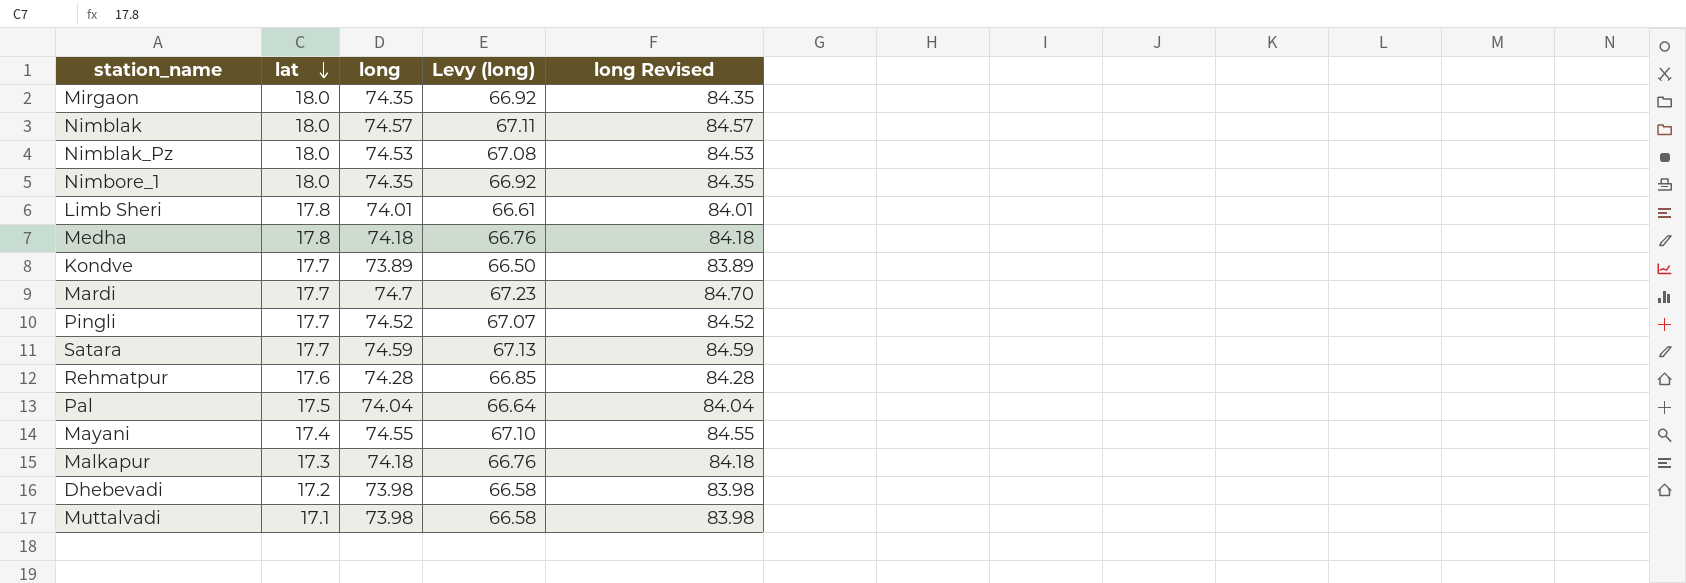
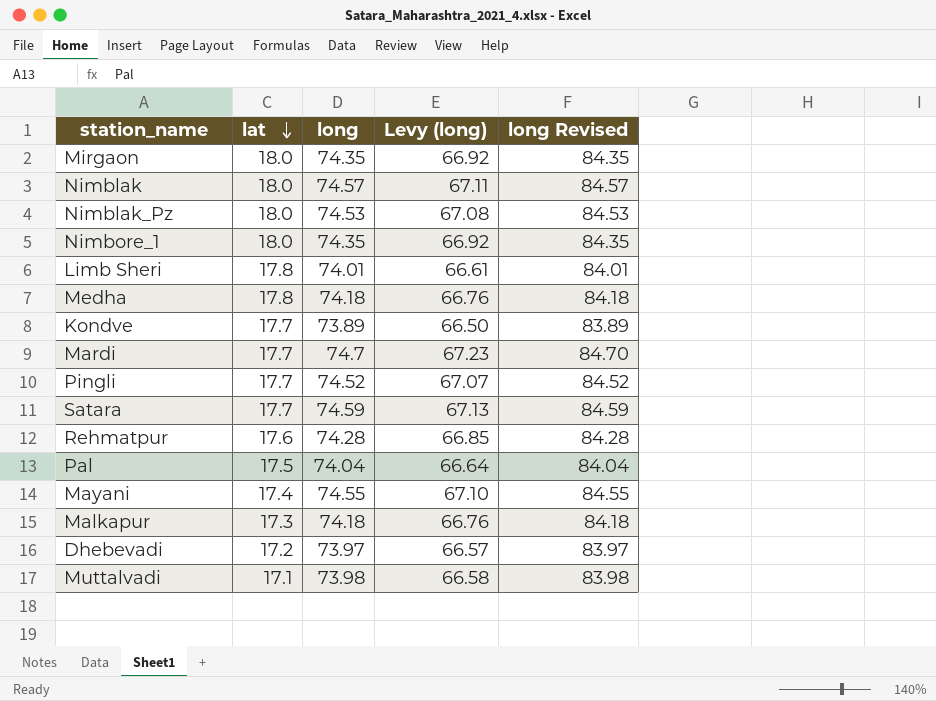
Dhebevadi | long: 73.98 -> 73.97
Dhebevadi | Levy (long): 66.58 -> 66.57
Dhebevadi | long Revised: 83.98 -> 83.97

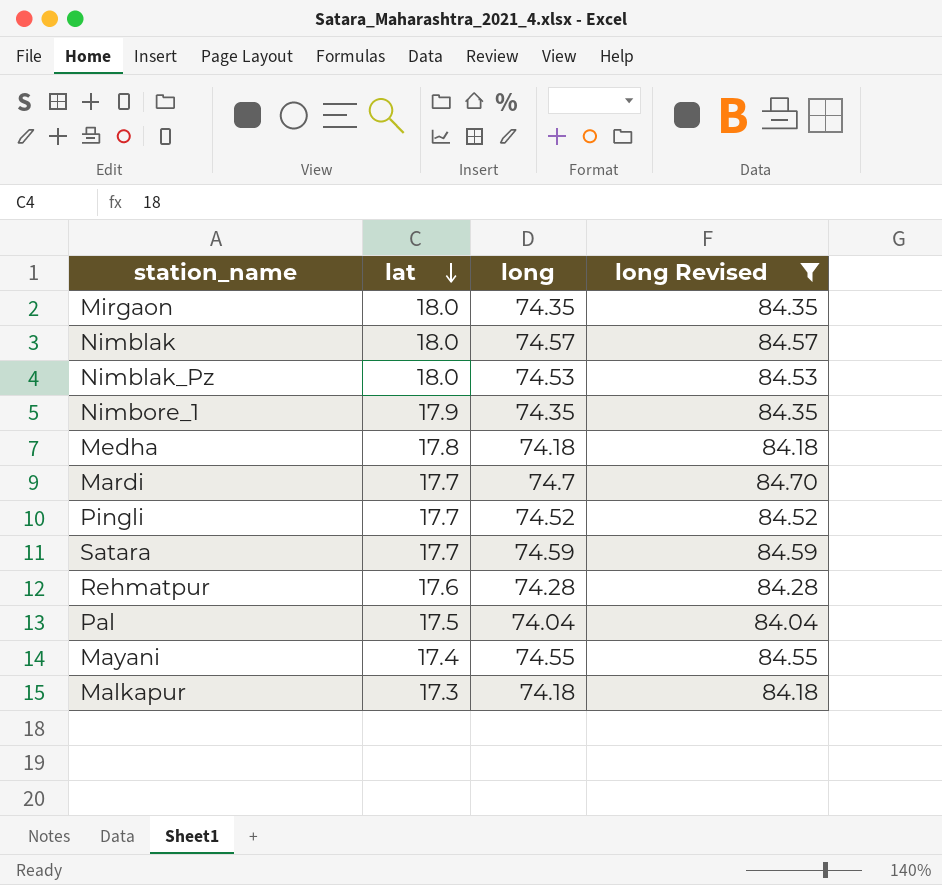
filter: none -> long Revised >= 84.04
column Levy (long) | formula: [long] * 0.9 -> none
Nimbore_1 | lat: 18.0 -> 17.9

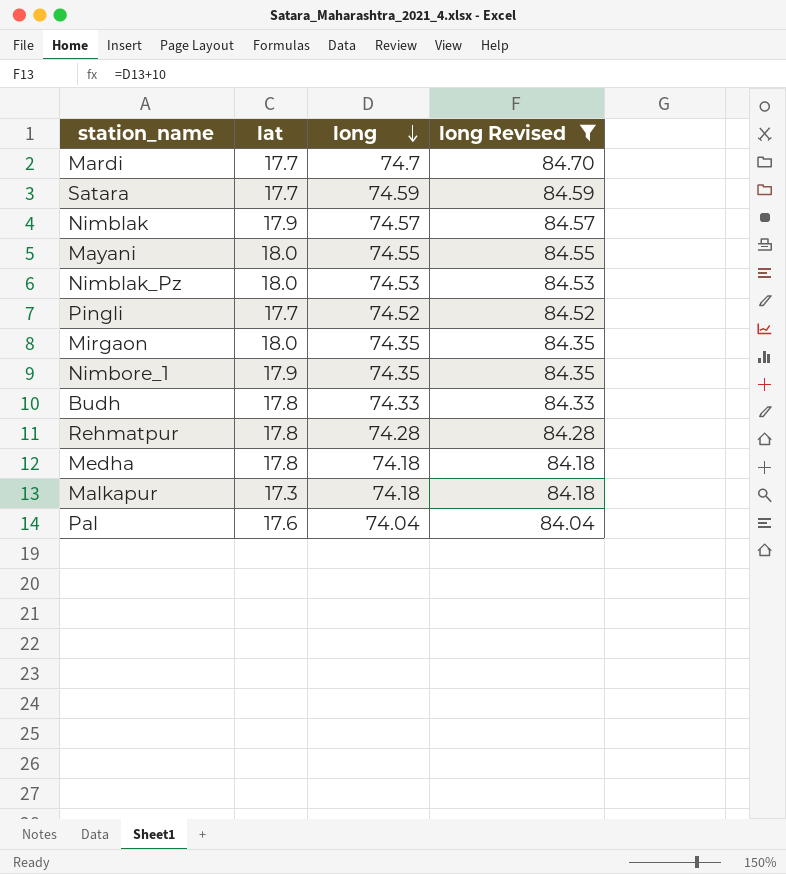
row order: lat descending -> long descending
Nimblak | lat: 18.0 -> 17.9
Mayani | lat: 17.4 -> 18.0
row Budh: none -> 17.8 | 74.33 | 84.33
Rehmatpur | lat: 17.6 -> 17.8
Pal | lat: 17.5 -> 17.6

